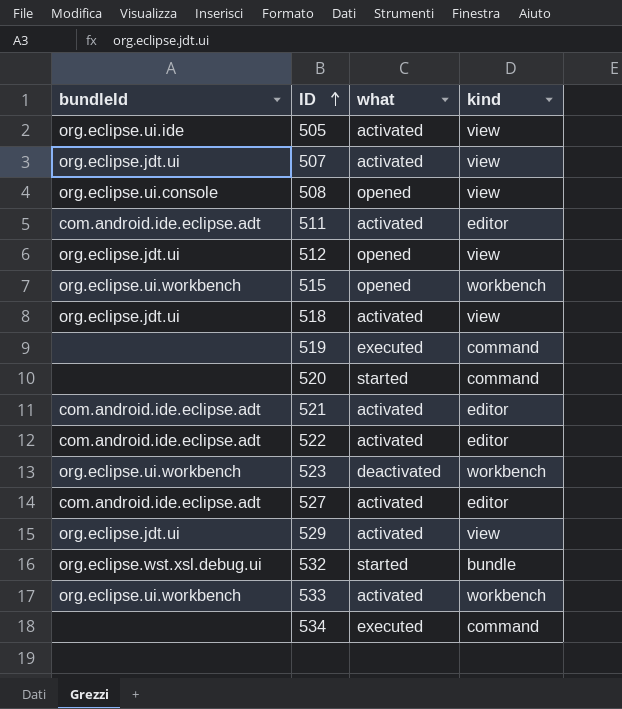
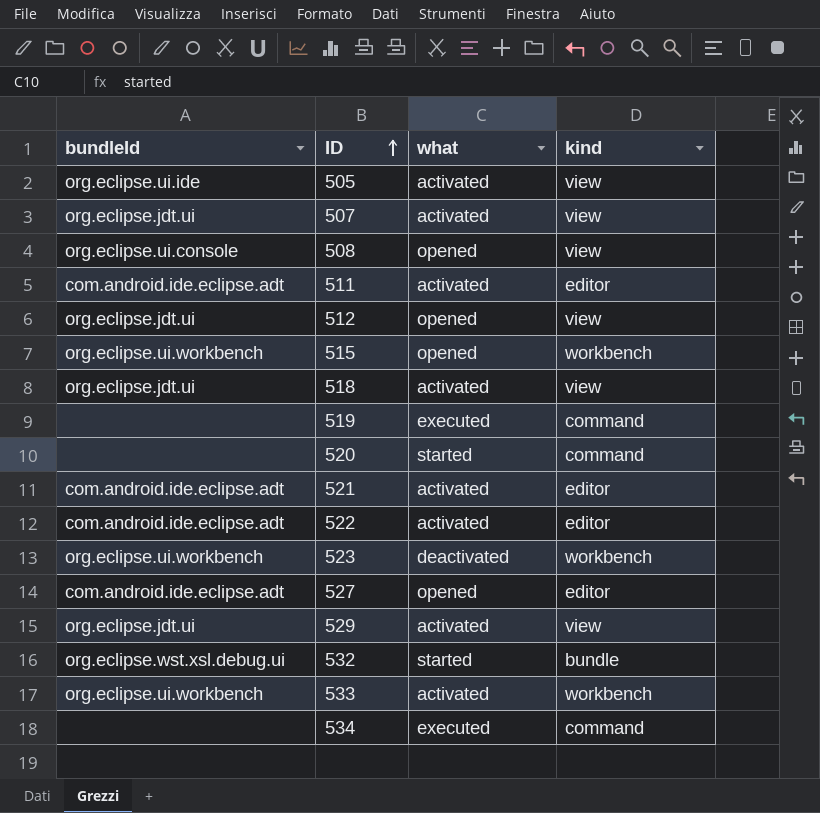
527 | what: activated -> opened

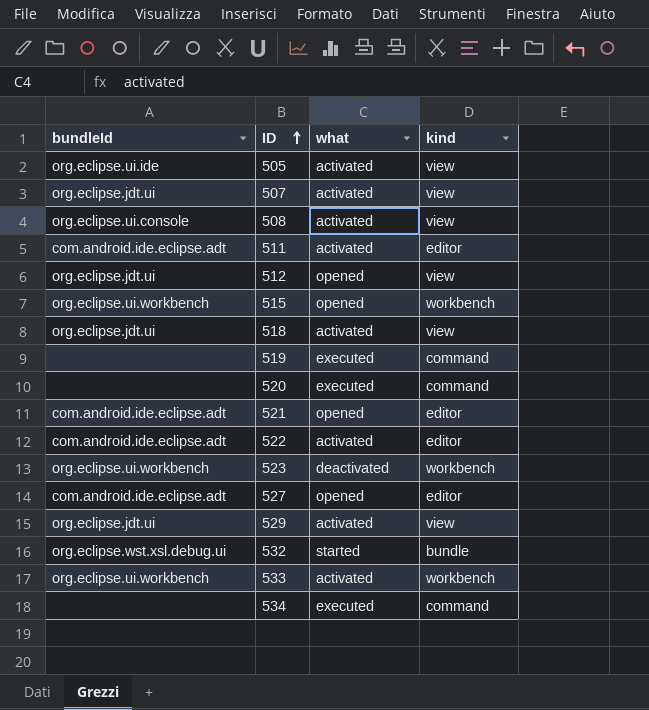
508 | what: opened -> activated
520 | what: started -> executed
521 | what: activated -> opened

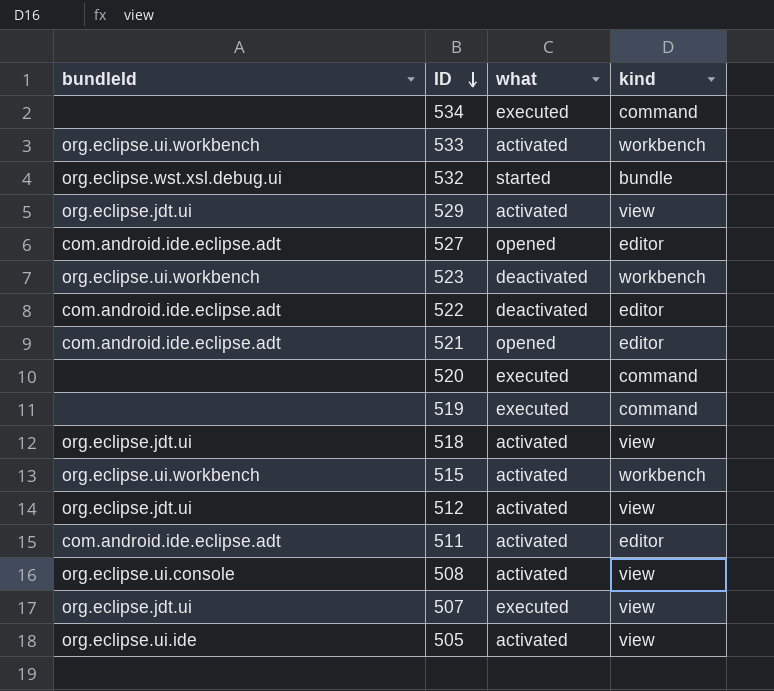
row order: ID ascending -> ID descending
522 | what: activated -> deactivated
515 | what: opened -> activated
512 | what: opened -> activated
507 | what: activated -> executed

